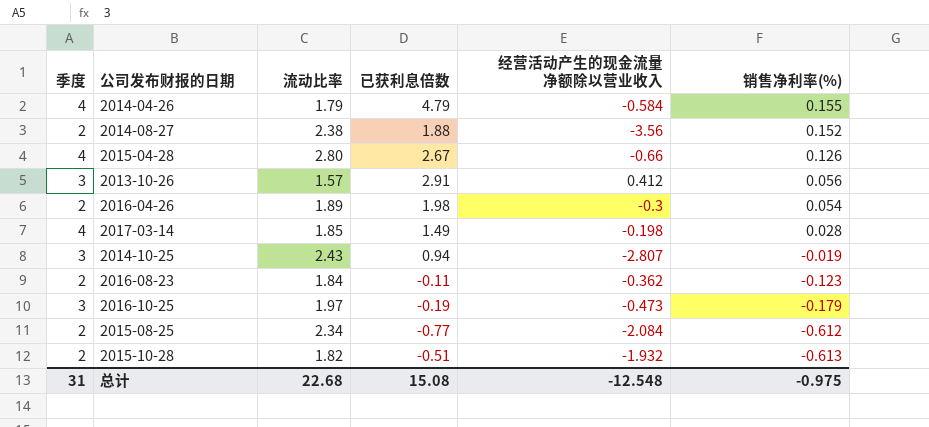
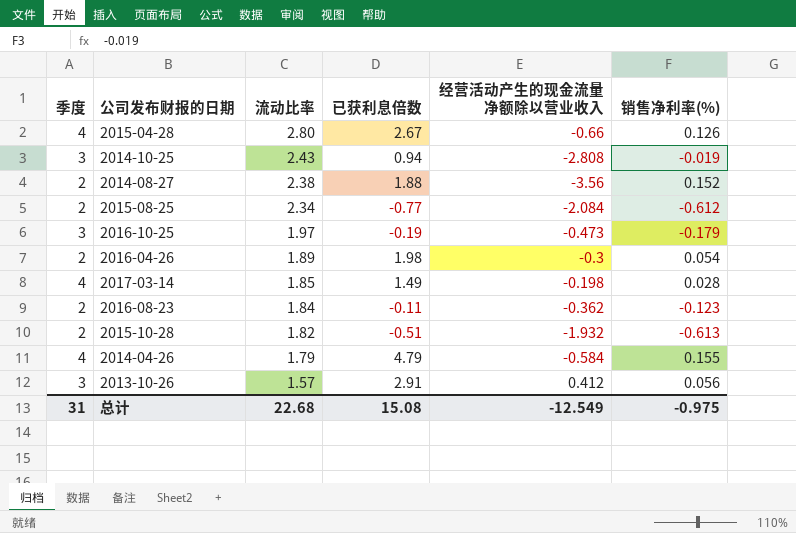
row order: 销售净利率(%) descending -> 流动比率 descending
2014-10-25 | 经营活动产生的现金流量净额除以营业收入: -2.807 -> -2.808
总计 | 经营活动产生的现金流量净额除以营业收入: -12.548 -> -12.549

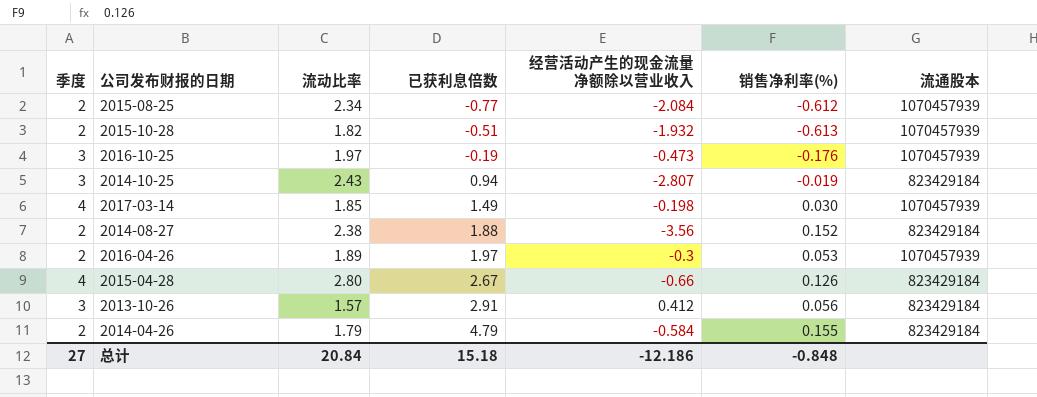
row order: 流动比率 descending -> 已获利息倍数 ascending
column 流通股本 | position: none -> 7
row 2016-08-23: 2 | 1.84 | -0.11 | -0.362 | -0.123 -> none
2016-10-25 | 销售净利率(%): -0.179 -> -0.176
2014-10-25 | 经营活动产生的现金流量净额除以营业收入: -2.808 -> -2.807
2017-03-14 | 销售净利率(%): 0.028 -> 0.030
2016-04-26 | 已获利息倍数: 1.98 -> 1.97
2016-04-26 | 销售净利率(%): 0.054 -> 0.053
2014-04-26 | 季度: 4 -> 2
总计 | 季度: 31 -> 27
总计 | 流动比率: 22.68 -> 20.84
总计 | 已获利息倍数: 15.08 -> 15.18
总计 | 经营活动产生的现金流量净额除以营业收入: -12.549 -> -12.186
总计 | 销售净利率(%): -0.975 -> -0.848

